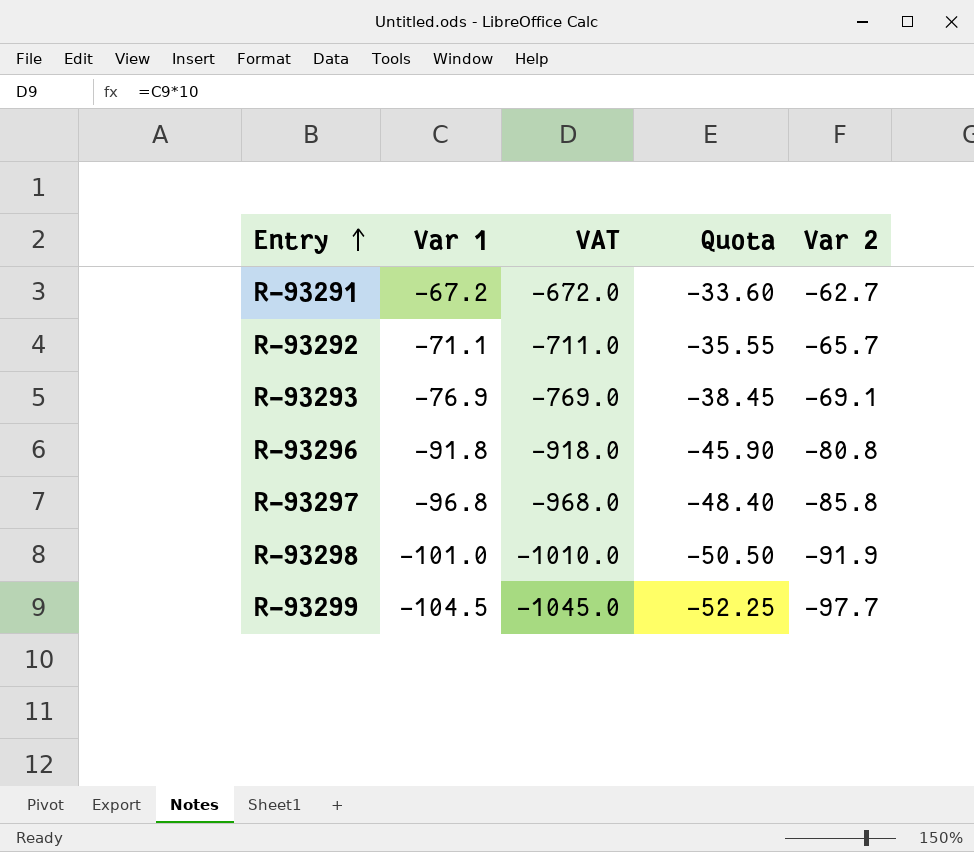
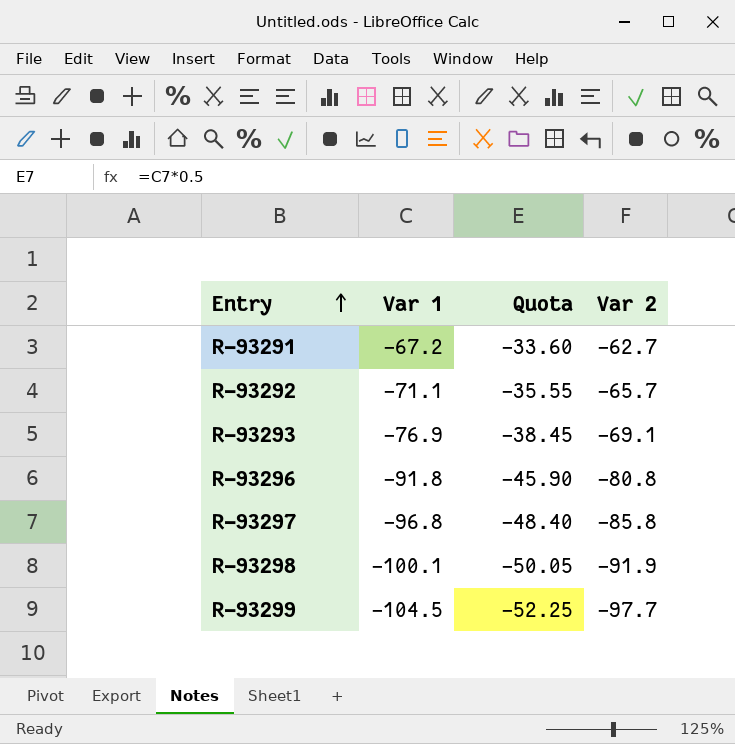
column VAT | formula: [Var 1] * 10 -> none
R-93298 | Var 1: -101.0 -> -100.1
R-93298 | Quota: -50.50 -> -50.05

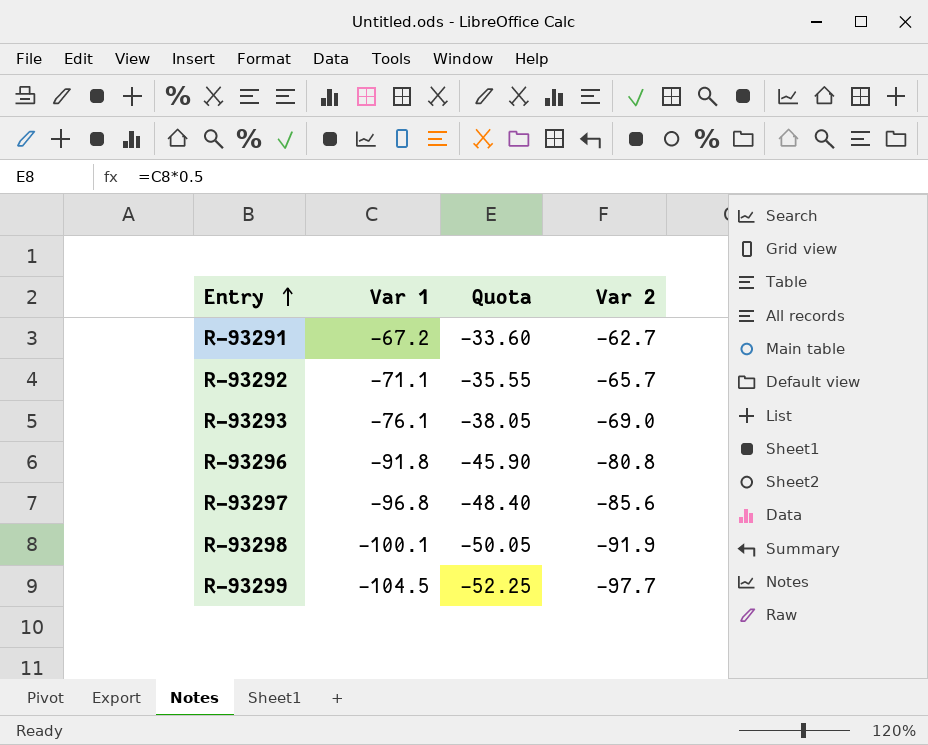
R-93293 | Var 1: -76.9 -> -76.1
R-93293 | Quota: -38.45 -> -38.05
R-93293 | Var 2: -69.1 -> -69.0
R-93297 | Var 2: -85.8 -> -85.6

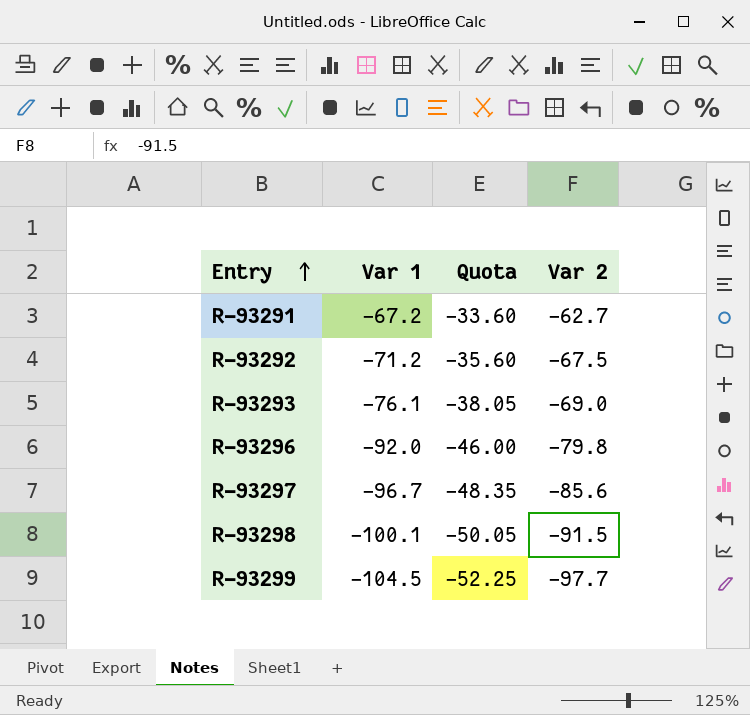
R-93292 | Var 1: -71.1 -> -71.2
R-93292 | Quota: -35.55 -> -35.60
R-93292 | Var 2: -65.7 -> -67.5
R-93296 | Var 1: -91.8 -> -92.0
R-93296 | Quota: -45.90 -> -46.00
R-93296 | Var 2: -80.8 -> -79.8
R-93297 | Var 1: -96.8 -> -96.7
R-93297 | Quota: -48.40 -> -48.35
R-93298 | Var 2: -91.9 -> -91.5

